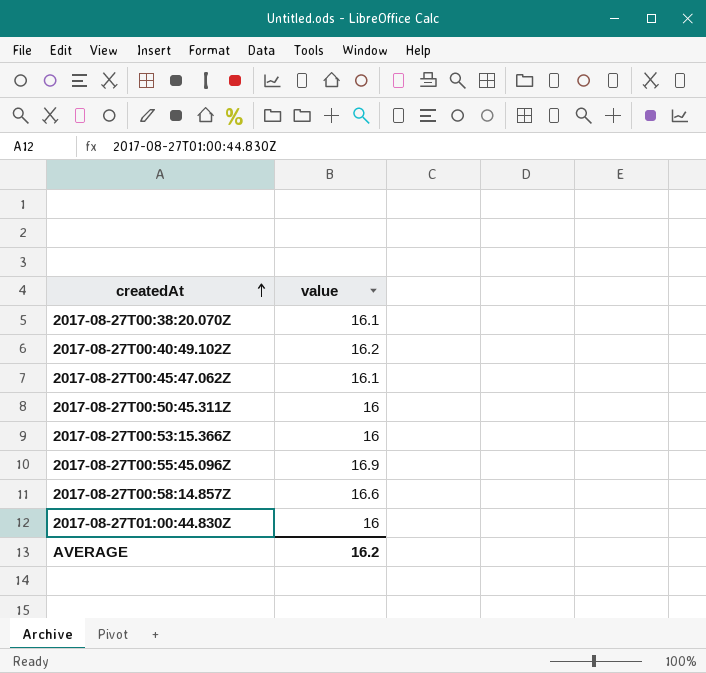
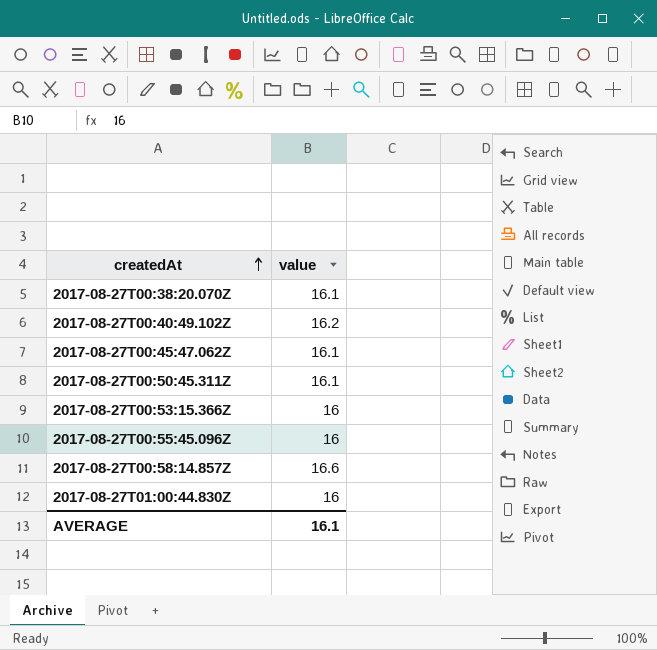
2017-08-27T00:50:45.311Z | value: 16 -> 16.1
2017-08-27T00:55:45.096Z | value: 16.9 -> 16
AVERAGE | value: 16.2 -> 16.1

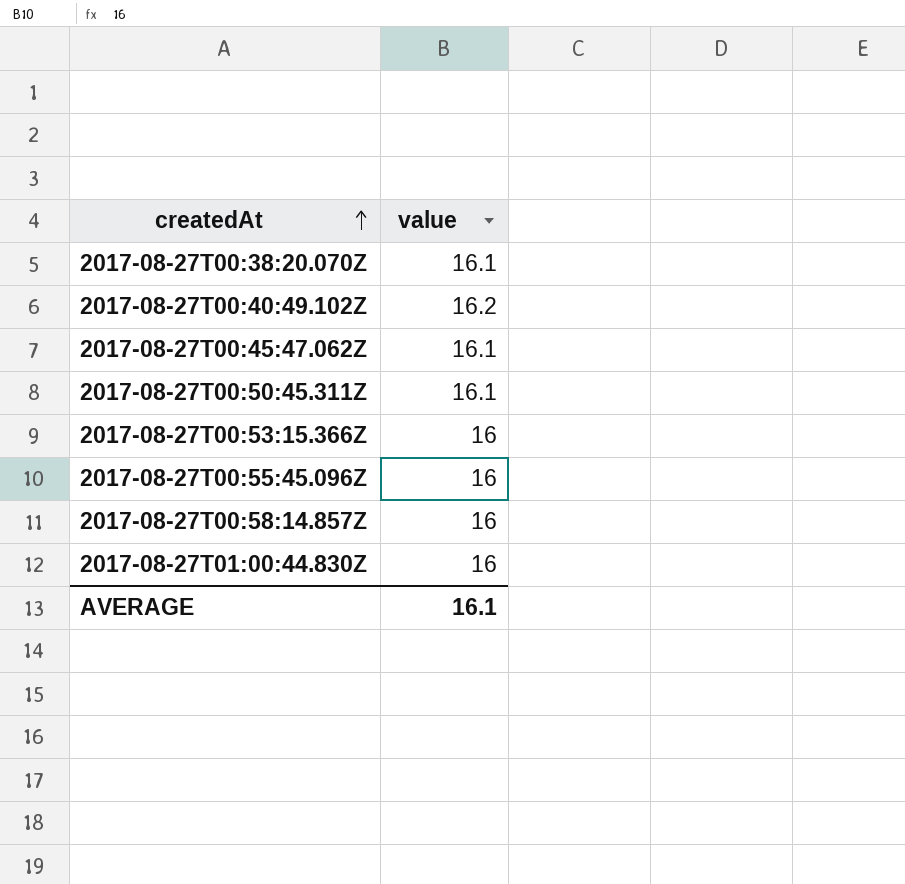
2017-08-27T00:58:14.857Z | value: 16.6 -> 16

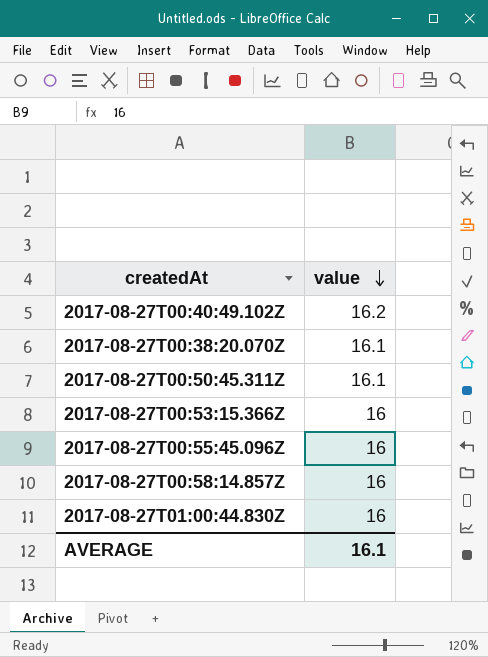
row order: createdAt ascending -> value descending
row 2017-08-27T00:45:47.062Z: 16.1 -> none

